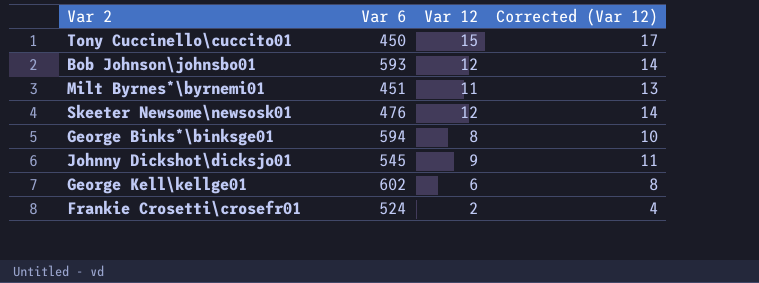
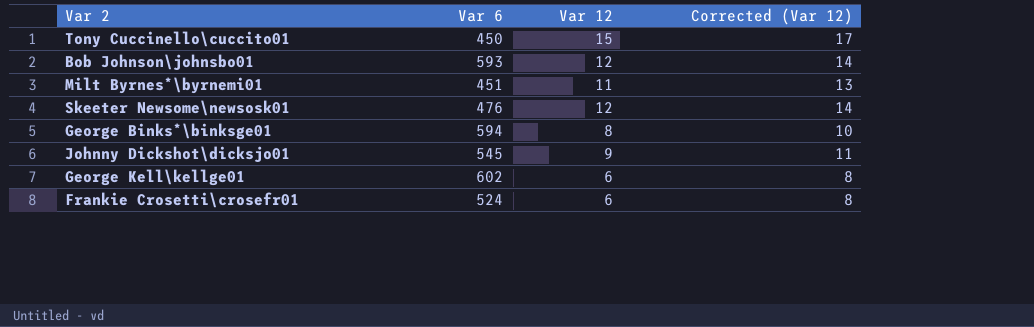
Frankie Crosetti\crosefr01 | Var 12: 2 -> 6
Frankie Crosetti\crosefr01 | Corrected (Var 12): 4 -> 8

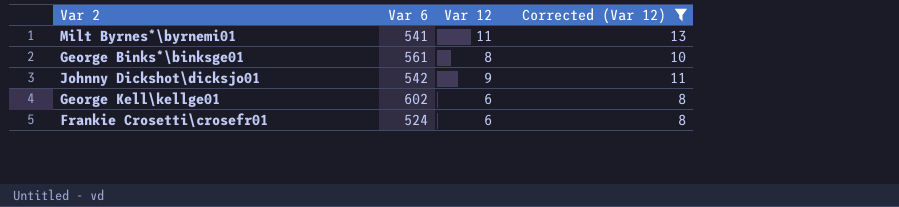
filter: none -> Corrected (Var 12) <= 13
Milt Byrnes*\byrnemi01 | Var 6: 451 -> 541
George Binks*\binksge01 | Var 6: 594 -> 561
Johnny Dickshot\dicksjo01 | Var 6: 545 -> 542

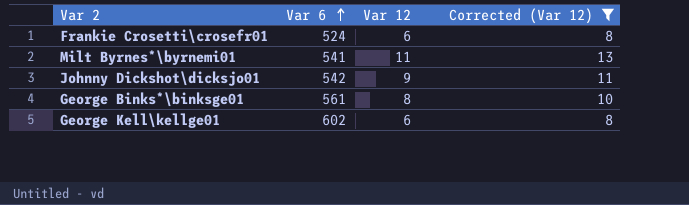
row order: none -> Var 6 ascending

